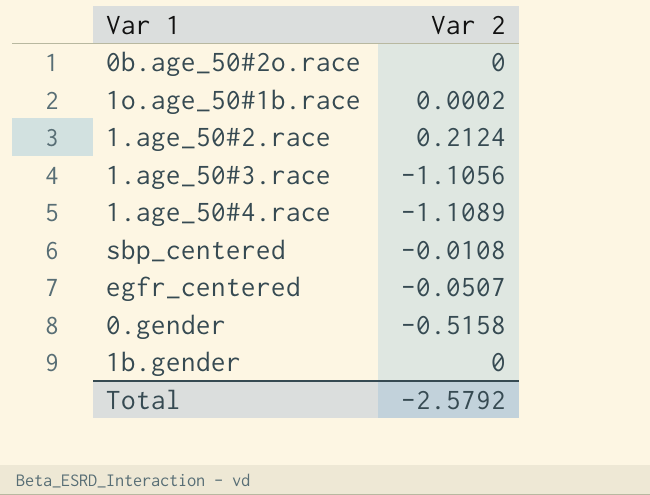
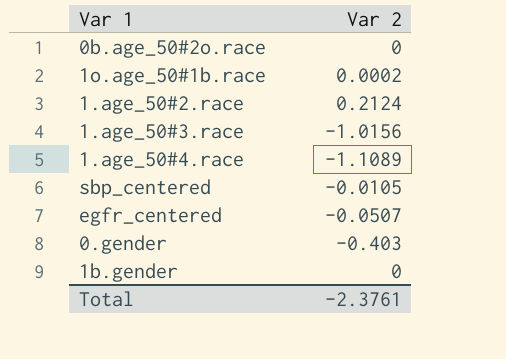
1.age_50#3.race | Var 2: -1.1056 -> -1.0156
sbp_centered | Var 2: -0.0108 -> -0.0105
0.gender | Var 2: -0.5158 -> -0.403
Total | Var 2: -2.5792 -> -2.3761

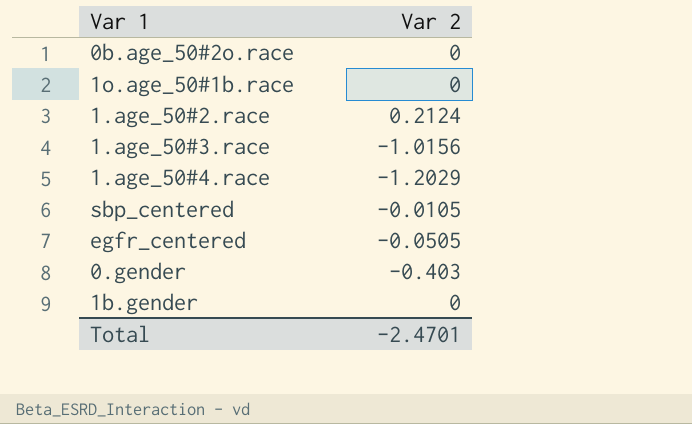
1o.age_50#1b.race | Var 2: 0.0002 -> 0
1.age_50#4.race | Var 2: -1.1089 -> -1.2029
egfr_centered | Var 2: -0.0507 -> -0.0505
Total | Var 2: -2.3761 -> -2.4701

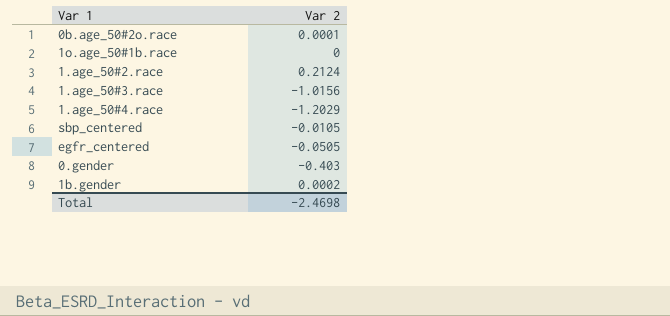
0b.age_50#2o.race | Var 2: 0 -> 0.0001
1b.gender | Var 2: 0 -> 0.0002
Total | Var 2: -2.4701 -> -2.4698

